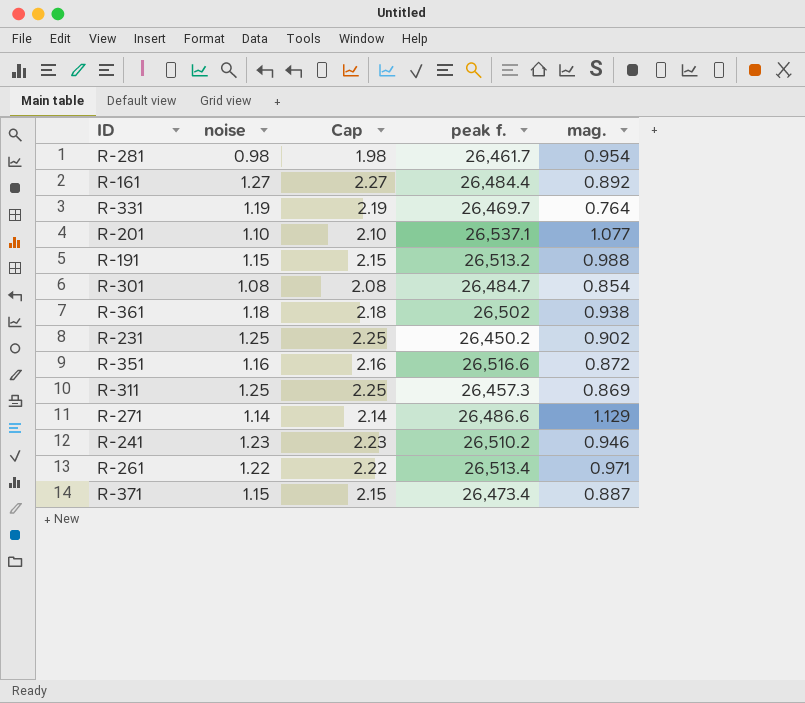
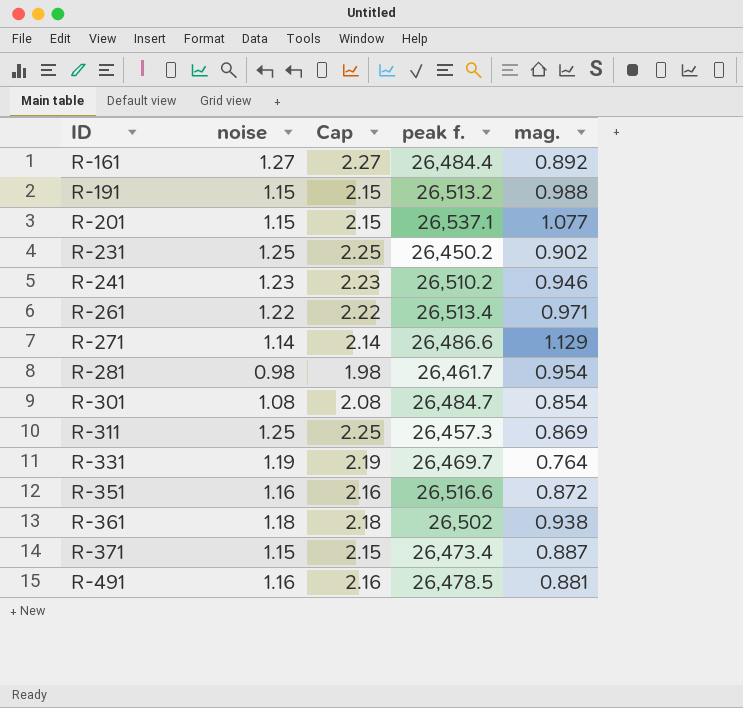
row order: none -> ID ascending
R-201 | noise: 1.10 -> 1.15
R-201 | Cap: 2.10 -> 2.15
row R-491: none -> 1.16 | 2.16 | 26,478.5 | 0.881

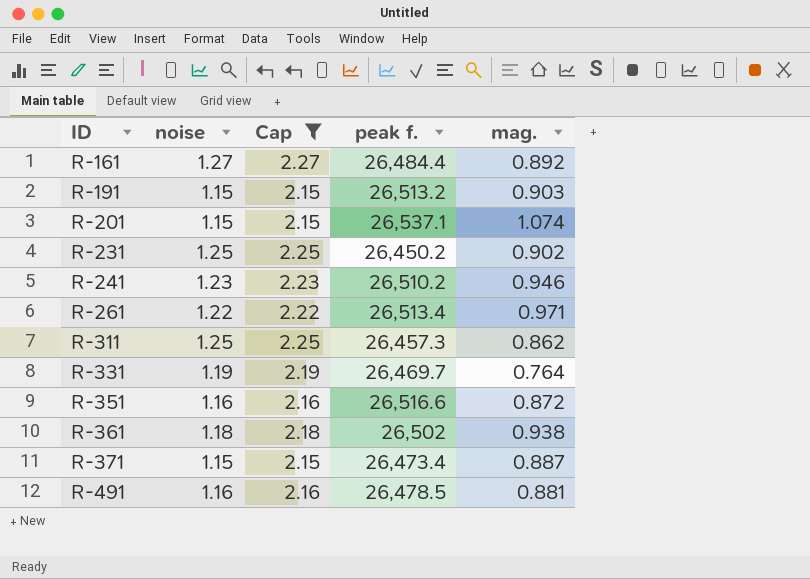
filter: none -> Cap >= 2.15
R-191 | mag.: 0.988 -> 0.903
R-201 | mag.: 1.077 -> 1.074
R-311 | mag.: 0.869 -> 0.862

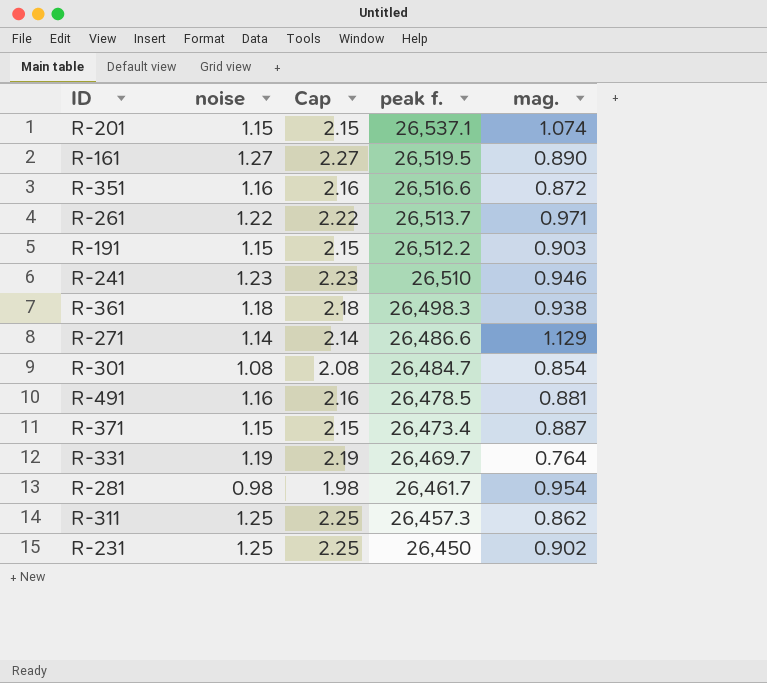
filter: Cap >= 2.15 -> none
row order: ID ascending -> peak f. descending
R-161 | peak f.: 26,484.4 -> 26,519.5
R-161 | mag.: 0.892 -> 0.890
R-261 | peak f.: 26,513.4 -> 26,513.7
R-191 | peak f.: 26,513.2 -> 26,512.2
R-241 | peak f.: 26,510.2 -> 26,510
R-361 | peak f.: 26,502 -> 26,498.3
R-231 | peak f.: 26,450.2 -> 26,450

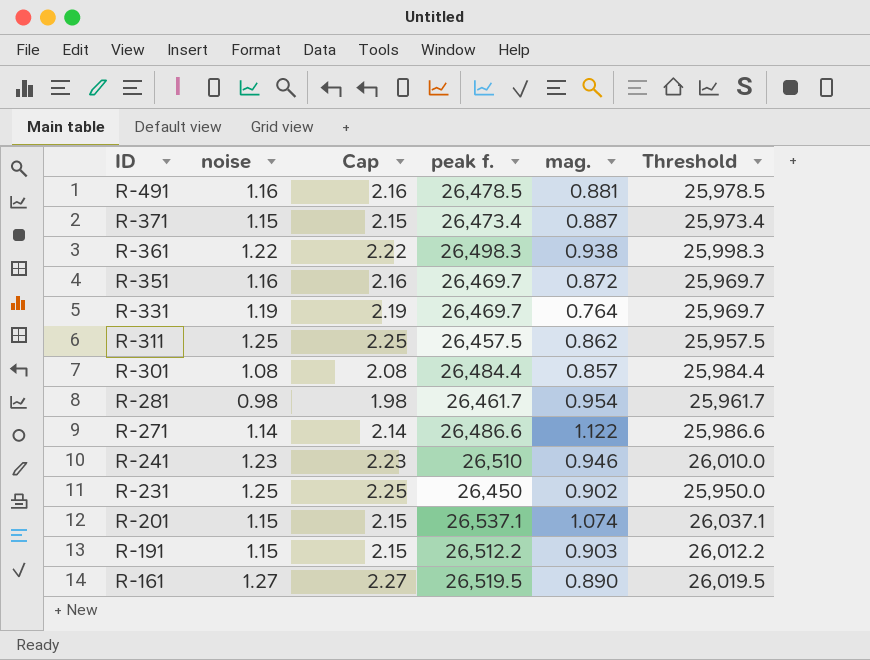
row order: peak f. descending -> ID descending
column Threshold | formula: none -> [peak f.] - 500
row R-261: 1.22 | 2.22 | 26,513.7 | 0.971 -> none
R-361 | noise: 1.18 -> 1.22
R-361 | Cap: 2.18 -> 2.22
R-351 | peak f.: 26,516.6 -> 26,469.7
R-311 | peak f.: 26,457.3 -> 26,457.5
R-301 | peak f.: 26,484.7 -> 26,484.4
R-301 | mag.: 0.854 -> 0.857
R-271 | mag.: 1.129 -> 1.122

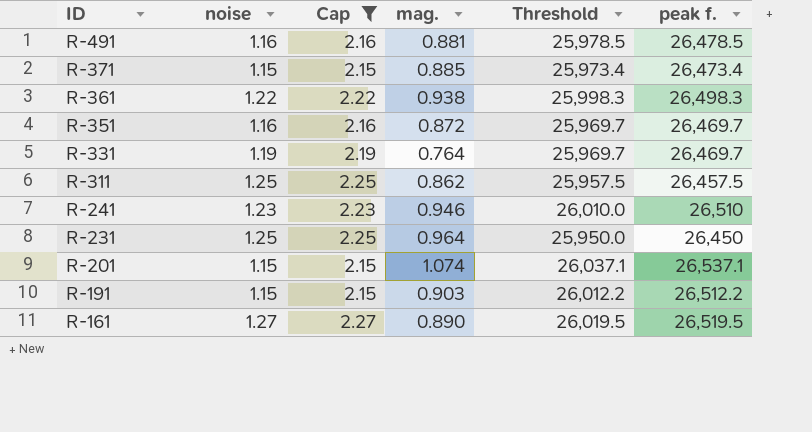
filter: none -> Cap >= 2.15
column peak f. | position: 4 -> 6
R-371 | mag.: 0.887 -> 0.885
R-231 | mag.: 0.902 -> 0.964

